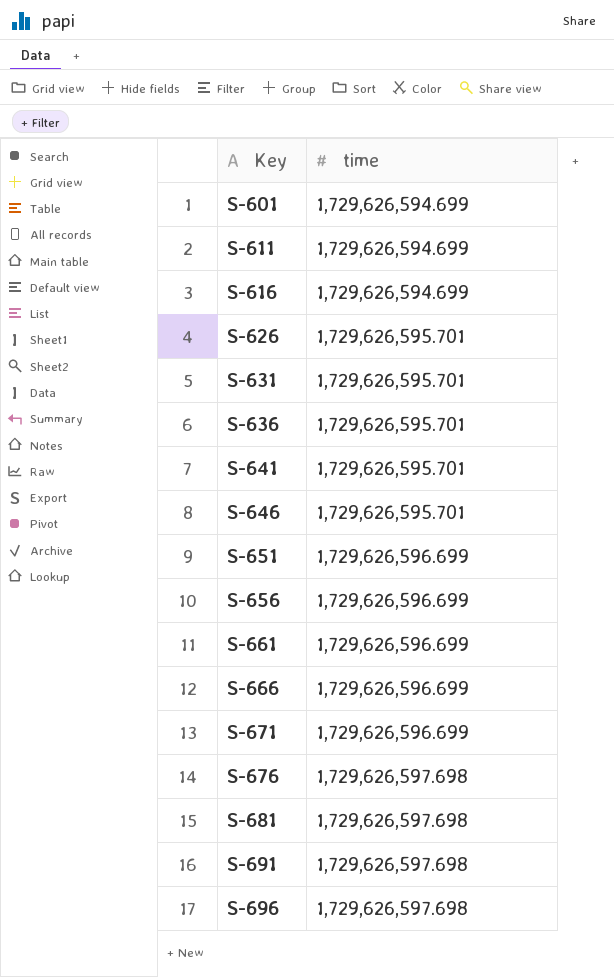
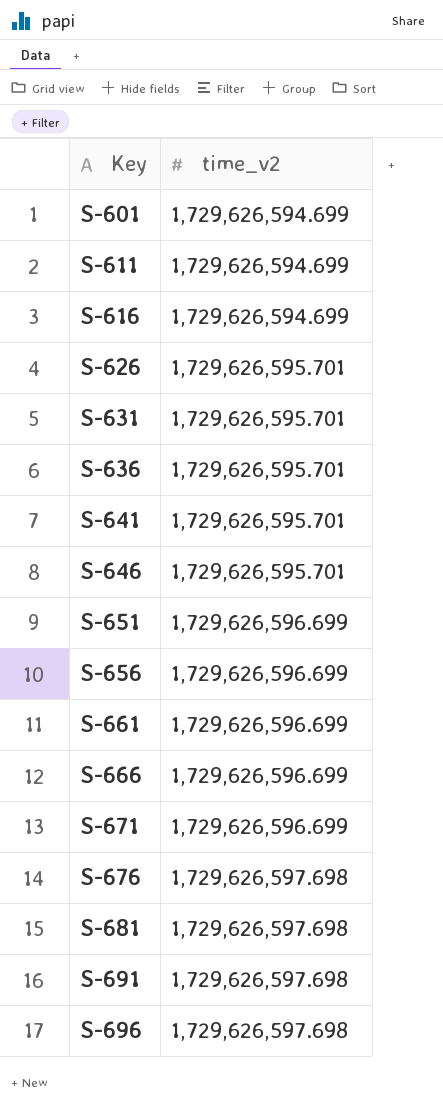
column name: time -> time_v2

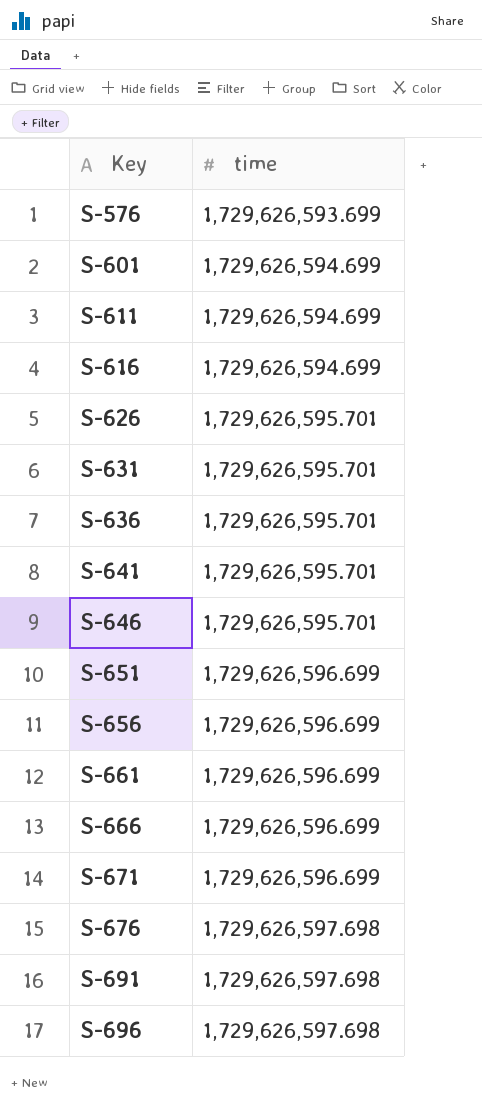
column name: time_v2 -> time
row S-681: 1,729,626,597.698 -> none
row S-576: none -> 1,729,626,593.699

